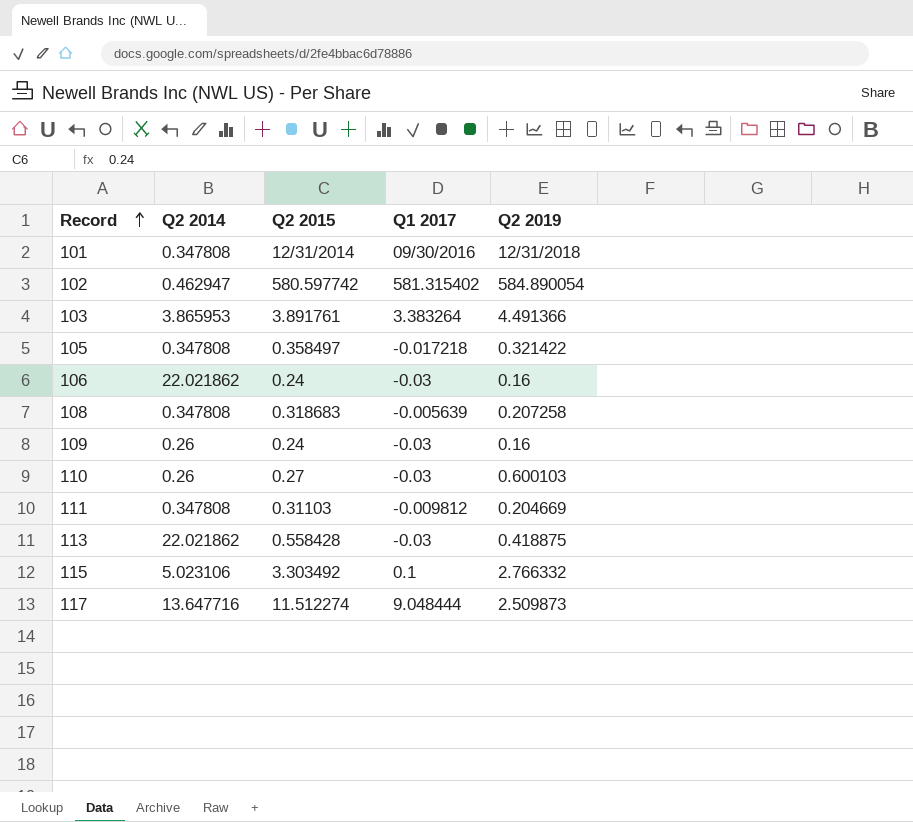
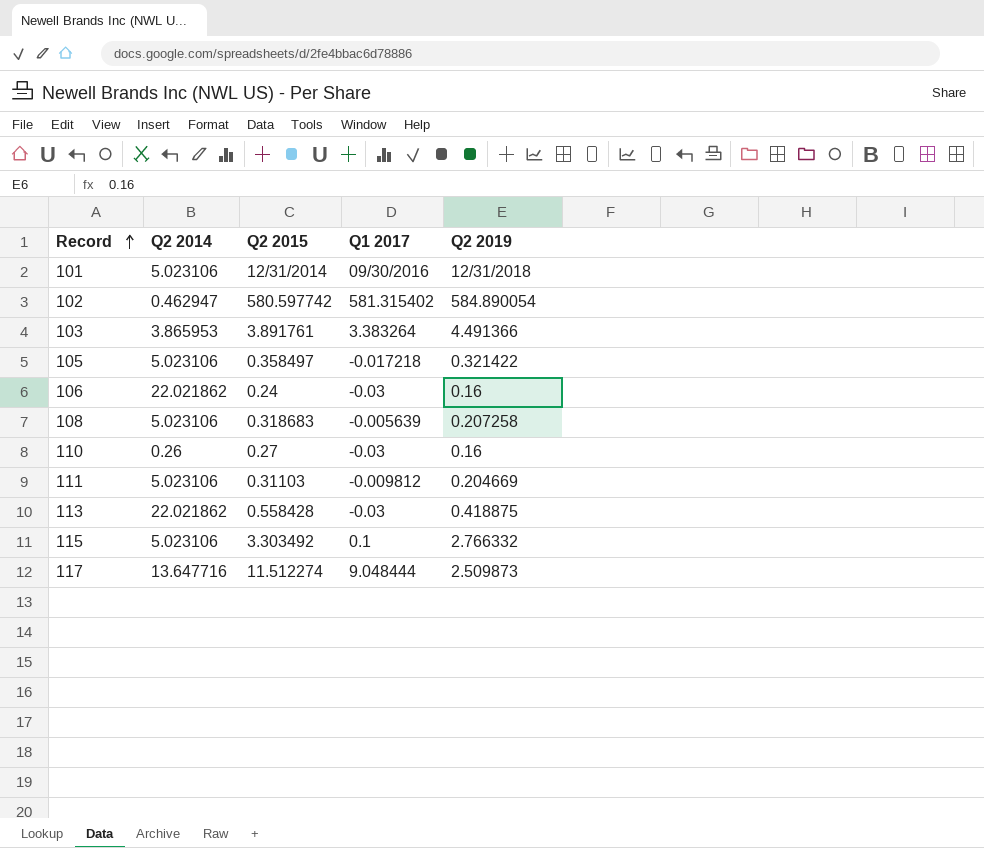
row 109: 0.26 | 0.24 | -0.03 | 0.16 -> none
101 | Q2 2014: 0.347808 -> 5.023106
105 | Q2 2014: 0.347808 -> 5.023106
108 | Q2 2014: 0.347808 -> 5.023106
110 | Q2 2019: 0.600103 -> 0.16
111 | Q2 2014: 0.347808 -> 5.023106

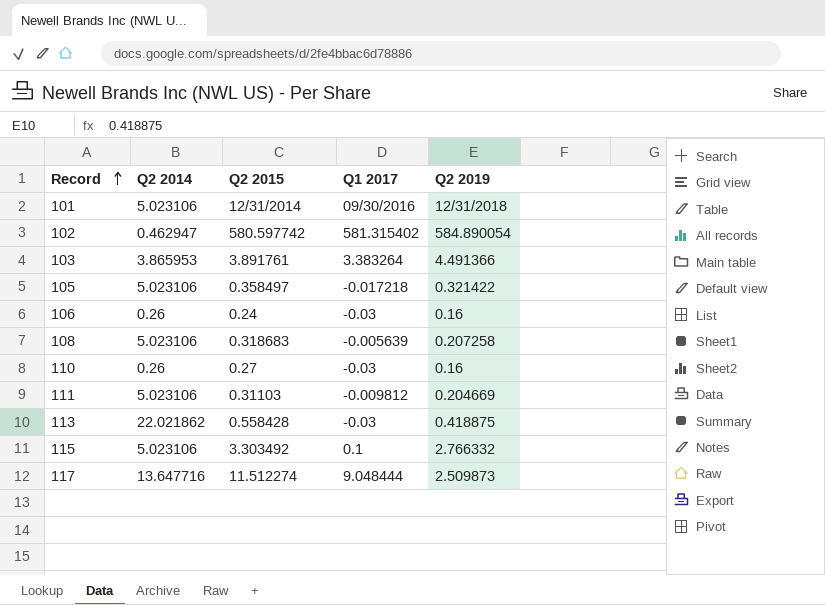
106 | Q2 2014: 22.021862 -> 0.26

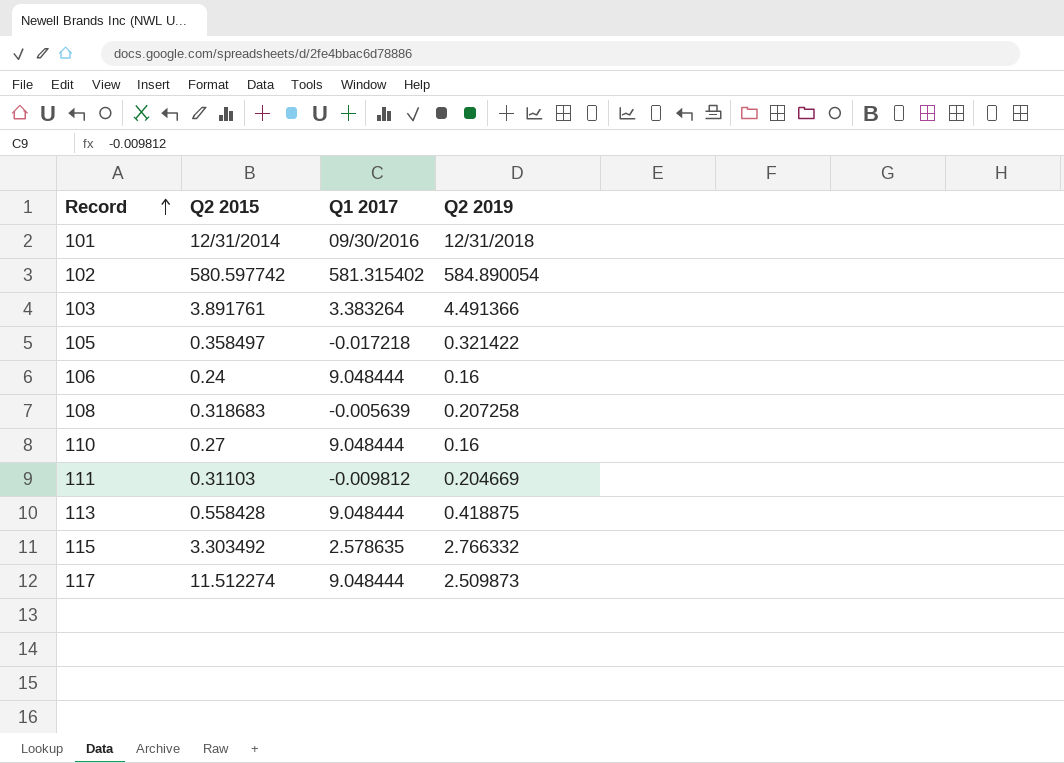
column Q2 2014 | position: 2 -> none
106 | Q1 2017: -0.03 -> 9.048444
110 | Q1 2017: -0.03 -> 9.048444
113 | Q1 2017: -0.03 -> 9.048444
115 | Q1 2017: 0.1 -> 2.578635

